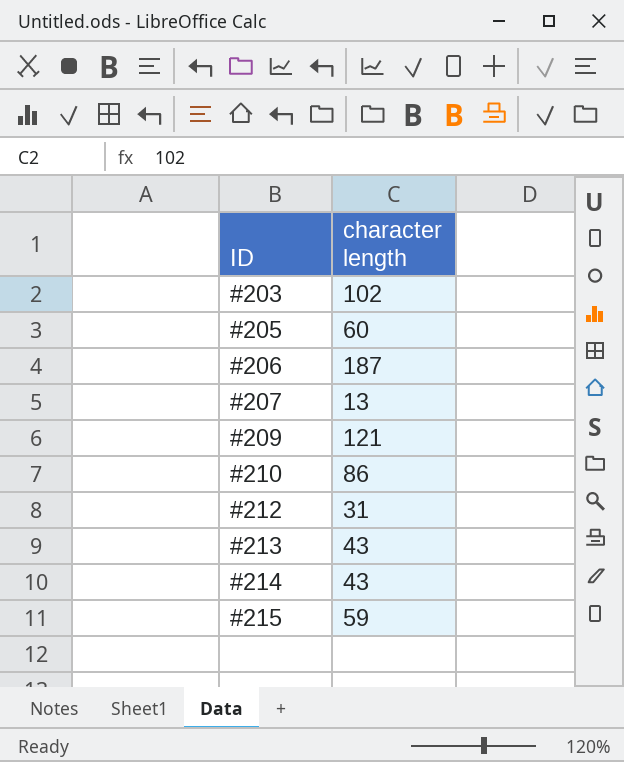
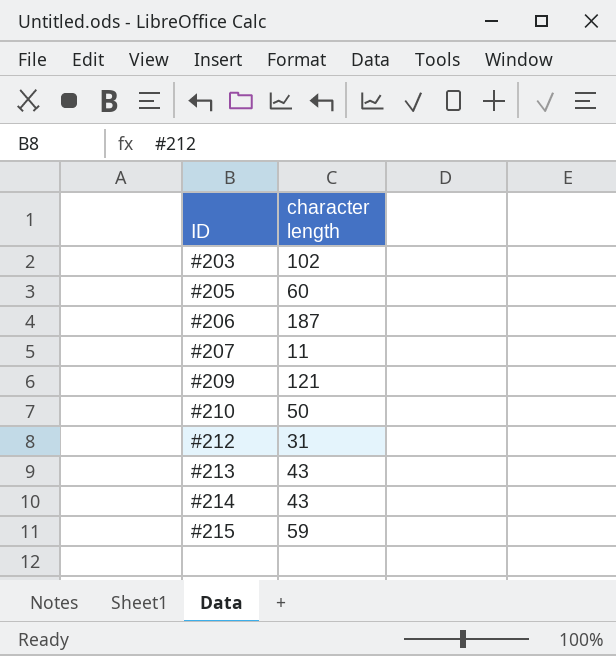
#207 | character length: 13 -> 11
#210 | character length: 86 -> 50

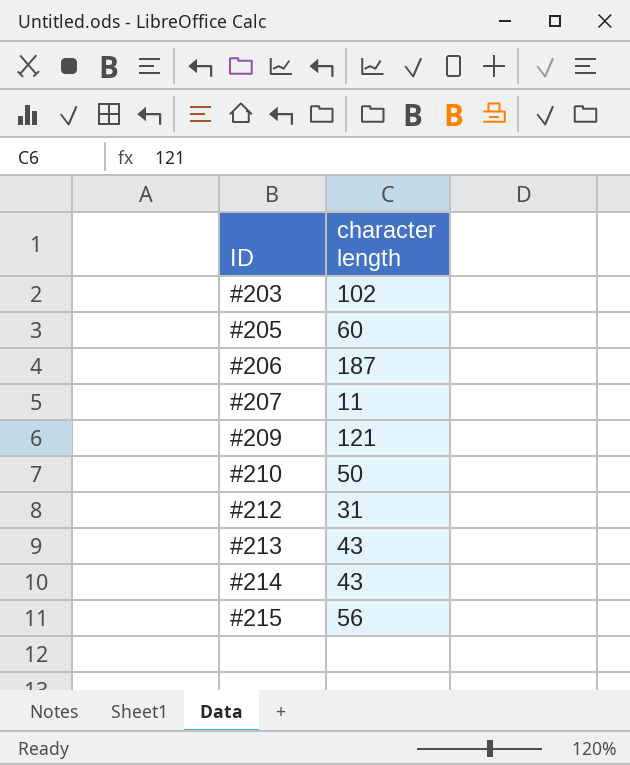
#215 | character length: 59 -> 56

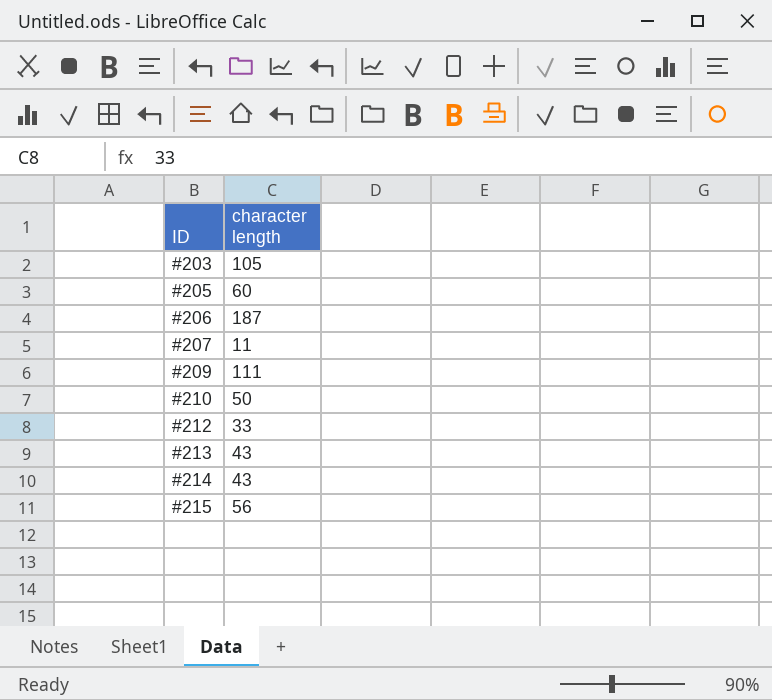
#203 | character length: 102 -> 105
#209 | character length: 121 -> 111
#212 | character length: 31 -> 33

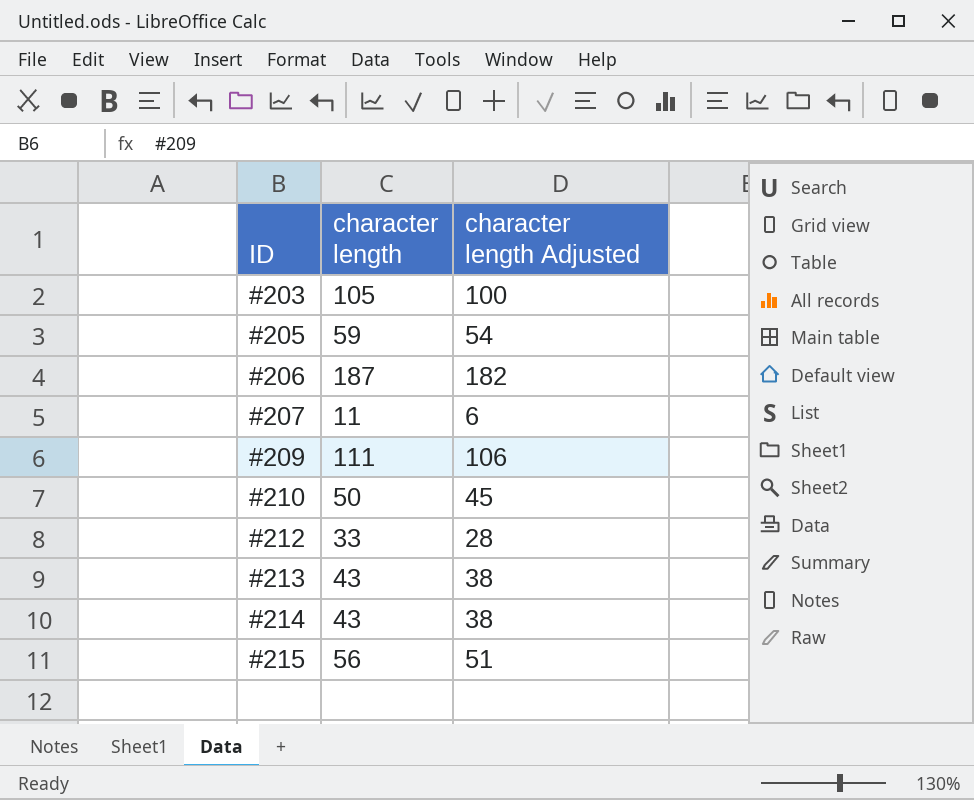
column character length Adjusted | formula: none -> [character length] - 5
#205 | character length: 60 -> 59

